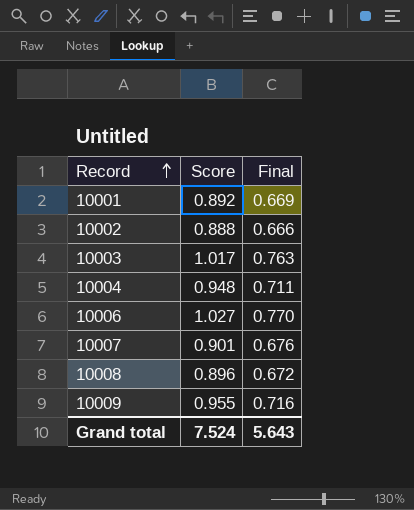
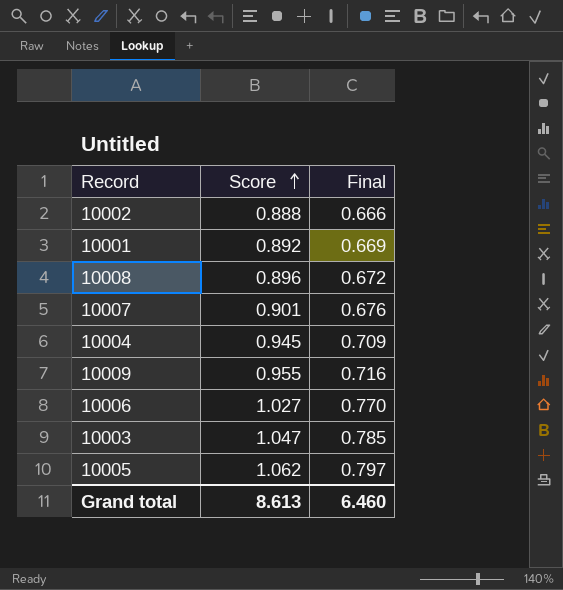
row order: Record ascending -> Score ascending
10004 | Score: 0.948 -> 0.945
10004 | Final: 0.711 -> 0.709
10003 | Score: 1.017 -> 1.047
10003 | Final: 0.763 -> 0.785
row 10005: none -> 1.062 | 0.797
Grand total | Score: 7.524 -> 8.613
Grand total | Final: 5.643 -> 6.460

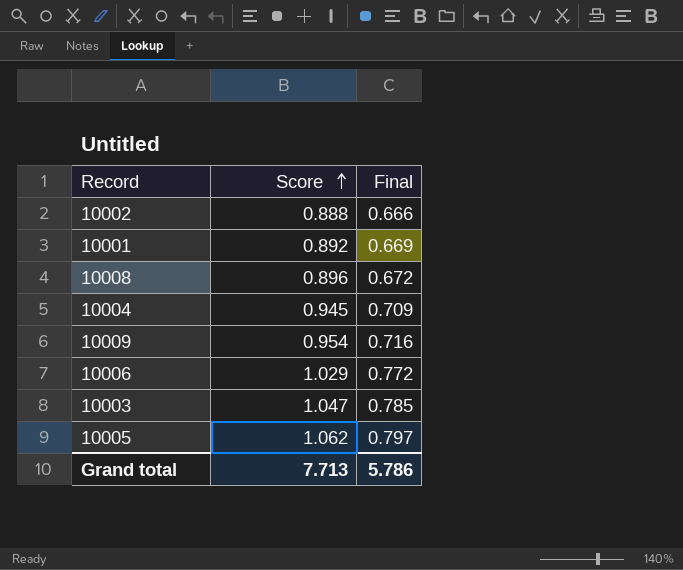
row 10007: 0.901 | 0.676 -> none
10009 | Score: 0.955 -> 0.954
10006 | Score: 1.027 -> 1.029
10006 | Final: 0.770 -> 0.772
Grand total | Score: 8.613 -> 7.713
Grand total | Final: 6.460 -> 5.786

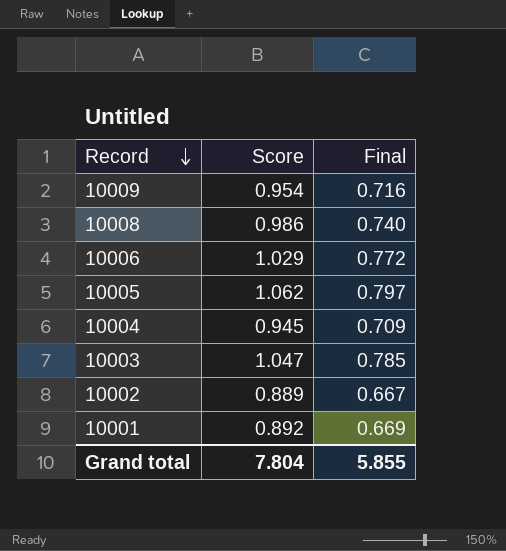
row order: Score ascending -> Record descending
10008 | Score: 0.896 -> 0.986
10008 | Final: 0.672 -> 0.740
10002 | Score: 0.888 -> 0.889
10002 | Final: 0.666 -> 0.667
Grand total | Score: 7.713 -> 7.804
Grand total | Final: 5.786 -> 5.855

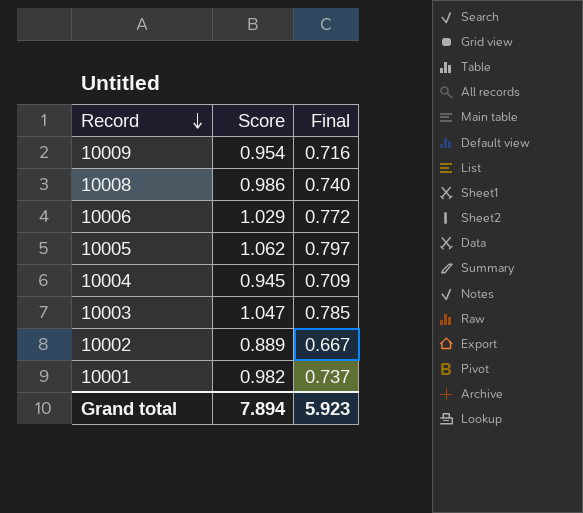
10001 | Score: 0.892 -> 0.982
10001 | Final: 0.669 -> 0.737
Grand total | Score: 7.804 -> 7.894
Grand total | Final: 5.855 -> 5.923

